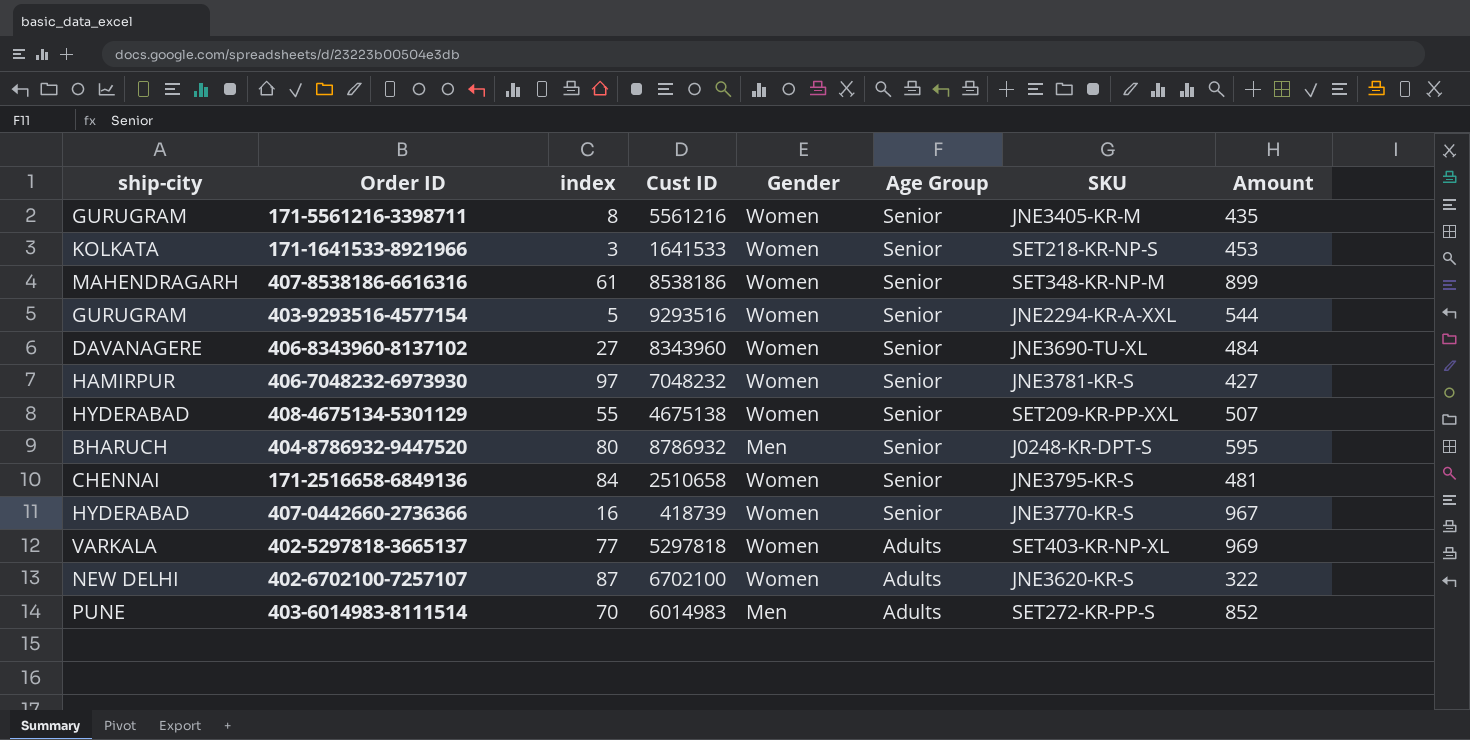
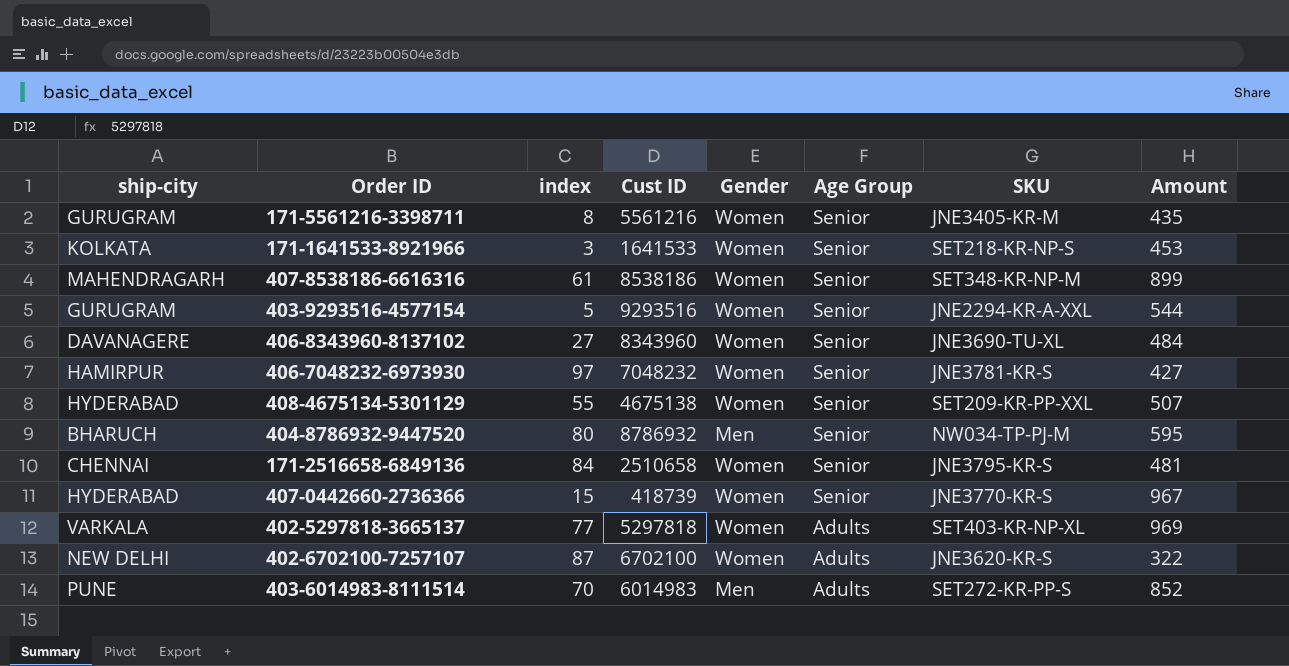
404-8786932-9447520 | SKU: J0248-KR-DPT-S -> NW034-TP-PJ-M
407-0442660-2736366 | index: 16 -> 15

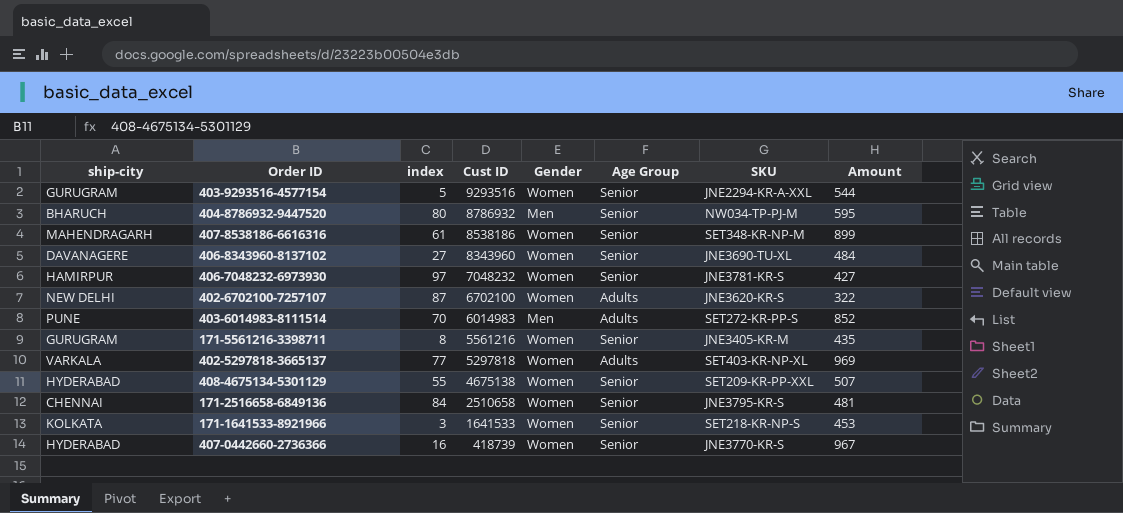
row order: Age Group descending -> Cust ID descending
407-0442660-2736366 | index: 15 -> 16

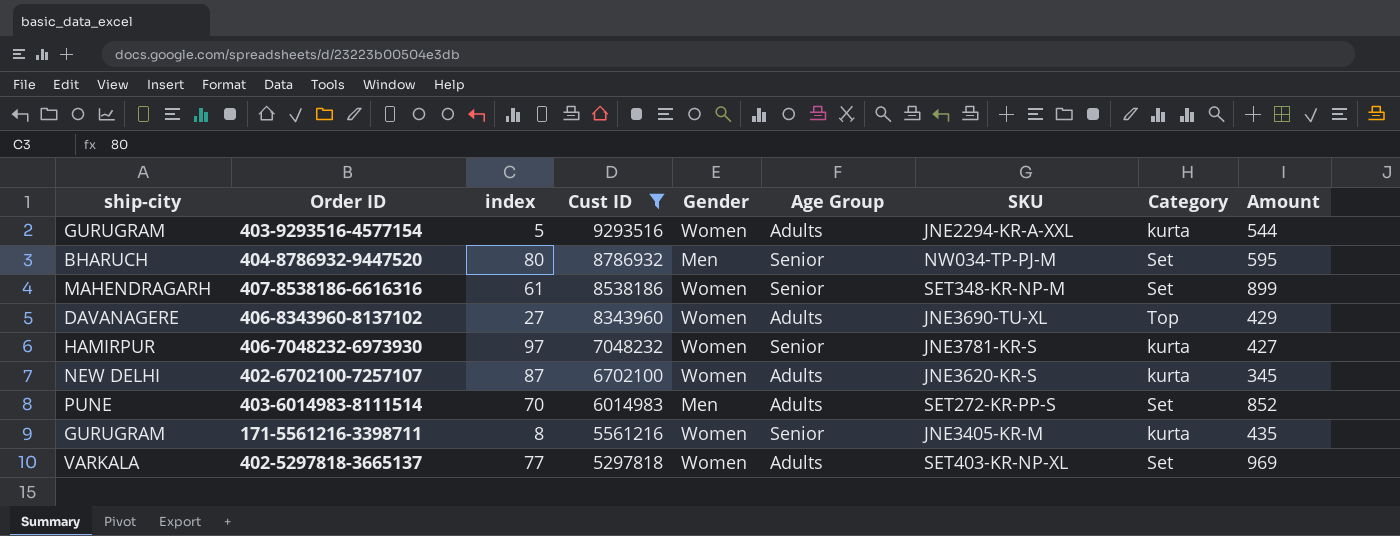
filter: none -> Cust ID >= 5297818
column Category | position: none -> 8
403-9293516-4577154 | Age Group: Senior -> Adults
406-8343960-8137102 | Age Group: Senior -> Adults
406-8343960-8137102 | Amount: 484 -> 429
402-6702100-7257107 | Amount: 322 -> 345

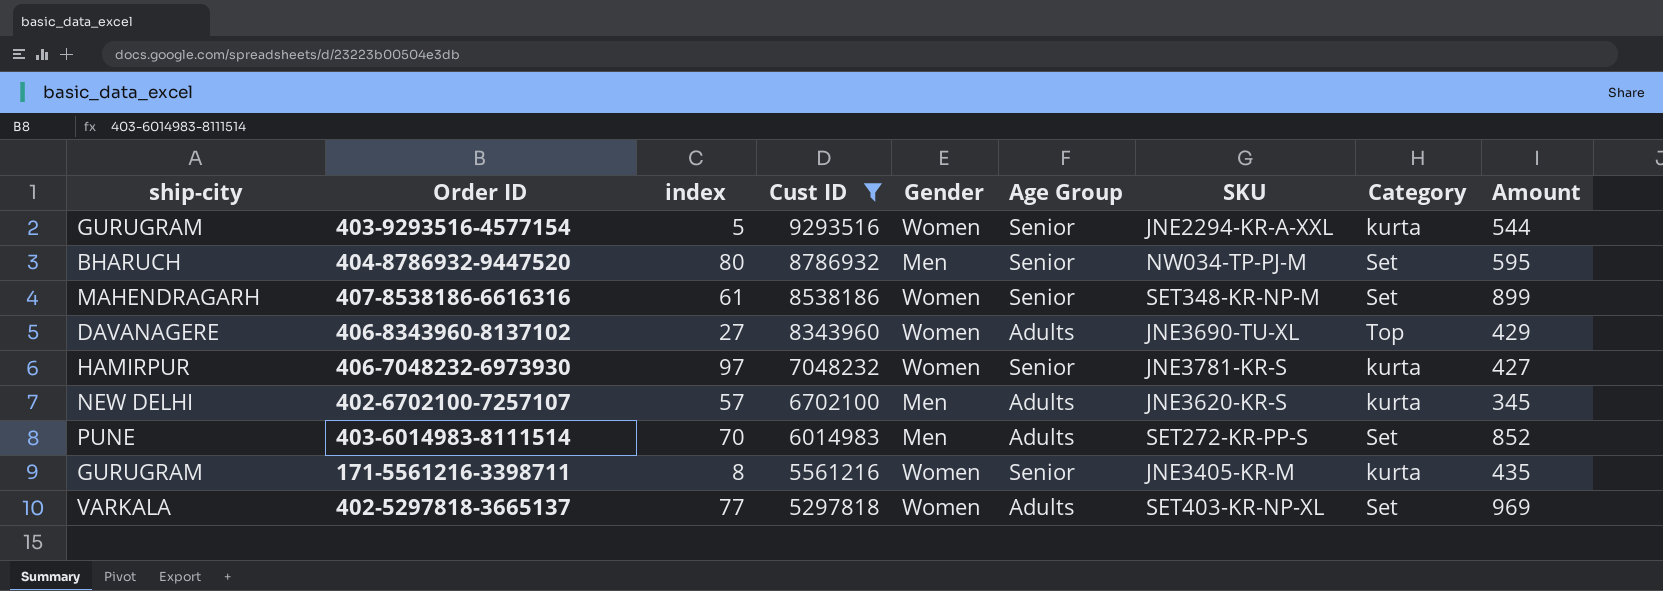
403-9293516-4577154 | Age Group: Adults -> Senior
402-6702100-7257107 | index: 87 -> 57
402-6702100-7257107 | Gender: Women -> Men

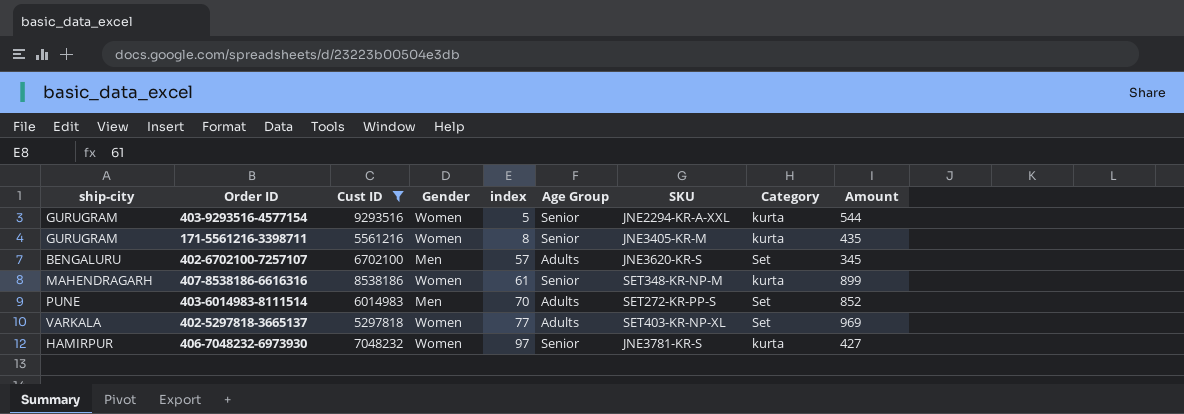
row order: Cust ID descending -> index ascending
column index | position: 3 -> 5
row 404-8786932-9447520: BHARUCH | 80 | 8786932 | Men | Senior | NW034-TP-PJ-M | Set | 595 -> none
row 406-8343960-8137102: DAVANAGERE | 27 | 8343960 | Women | Adults | JNE3690-TU-XL | Top | 429 -> none
402-6702100-7257107 | ship-city: NEW DELHI -> BENGALURU
402-6702100-7257107 | Category: kurta -> Set
407-8538186-6616316 | Category: Set -> kurta

